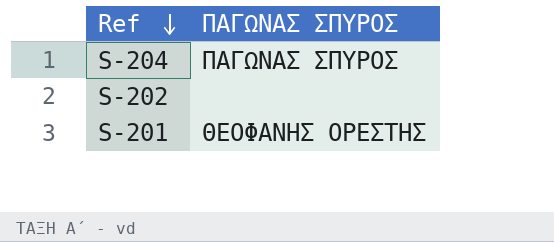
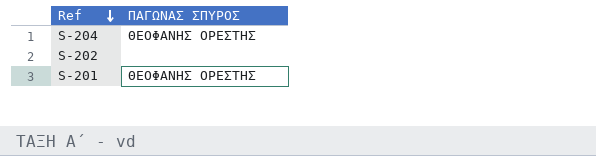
S-204 | ΠΑΓΩΝΑΣ ΣΠΥΡΟΣ: ΠΑΓΩΝΑΣ ΣΠΥΡΟΣ -> ΘΕΟΦΑΝΗΣ ΟΡΕΣΤΗΣ

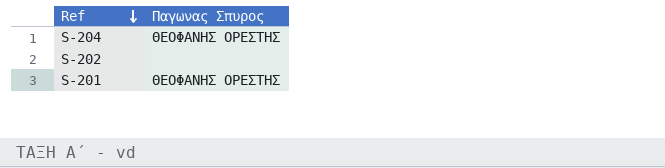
column name: ΠΑΓΩΝΑΣ ΣΠΥΡΟΣ -> Παγωνας Σπυρος

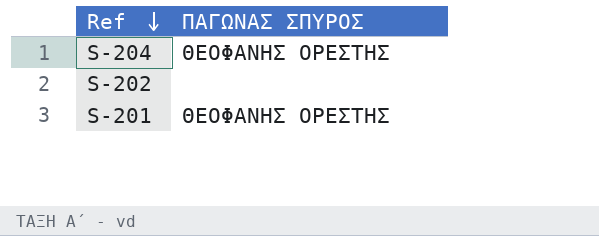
column name: Παγωνας Σπυρος -> ΠΑΓΩΝΑΣ ΣΠΥΡΟΣ

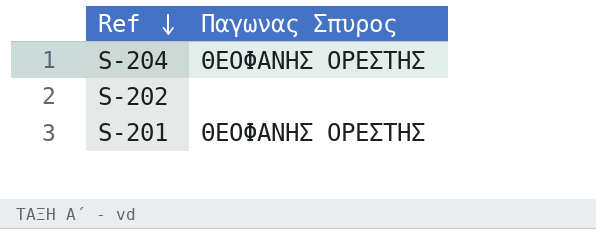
column name: ΠΑΓΩΝΑΣ ΣΠΥΡΟΣ -> Παγωνας Σπυρος

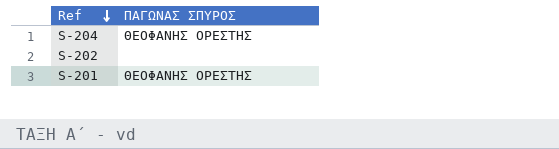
column name: Παγωνας Σπυρος -> ΠΑΓΩΝΑΣ ΣΠΥΡΟΣ

